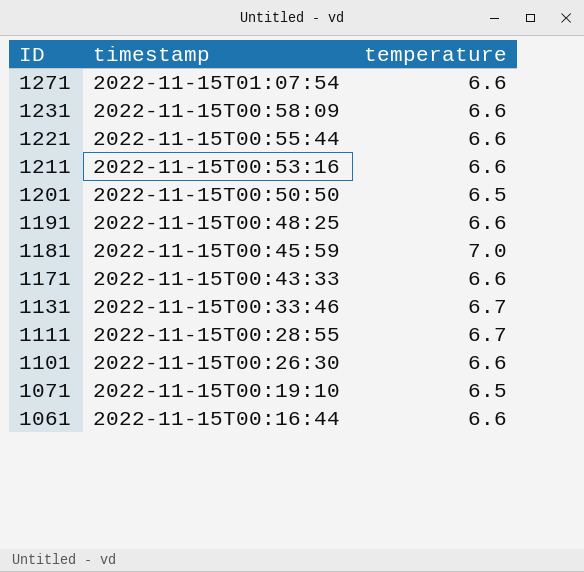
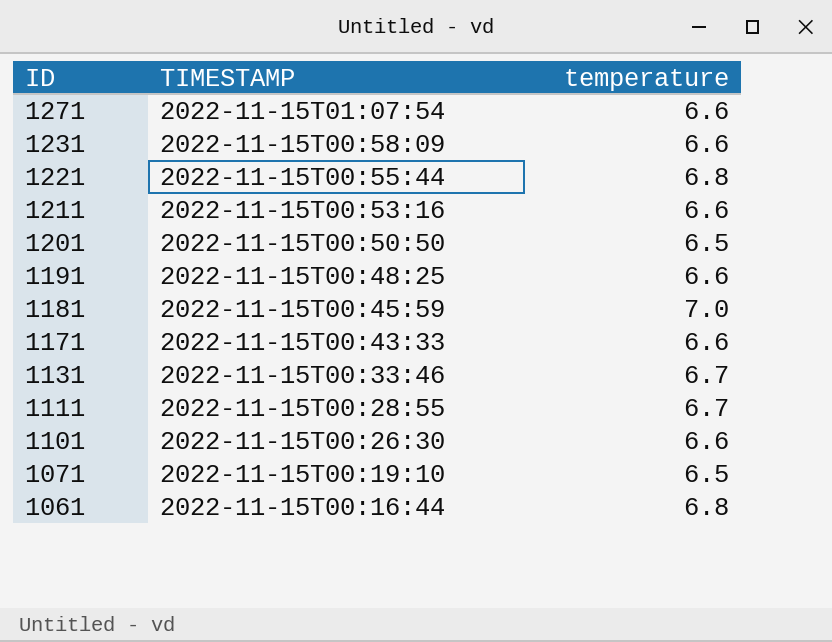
column name: timestamp -> TIMESTAMP
1221 | temperature: 6.6 -> 6.8
1061 | temperature: 6.6 -> 6.8

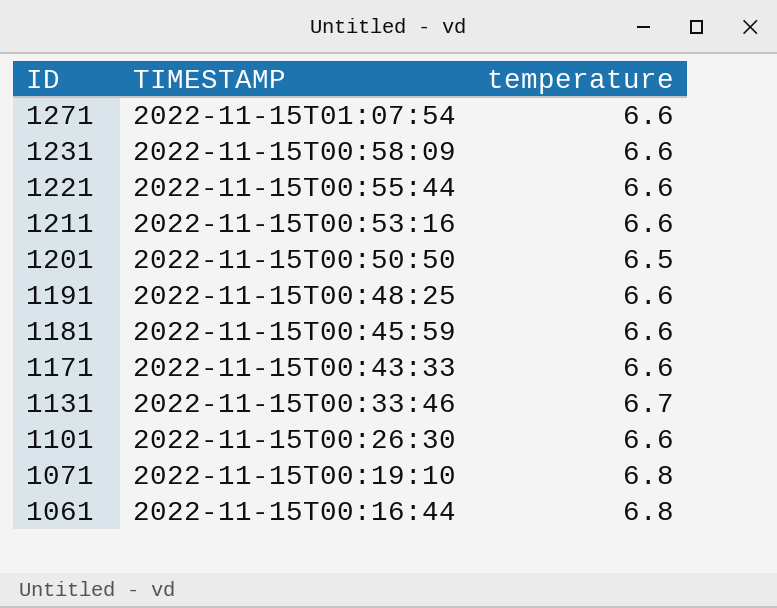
row 1111: 2022-11-15T00:28:55 | 6.7 -> none
1221 | temperature: 6.8 -> 6.6
1181 | temperature: 7.0 -> 6.6
1071 | temperature: 6.5 -> 6.8

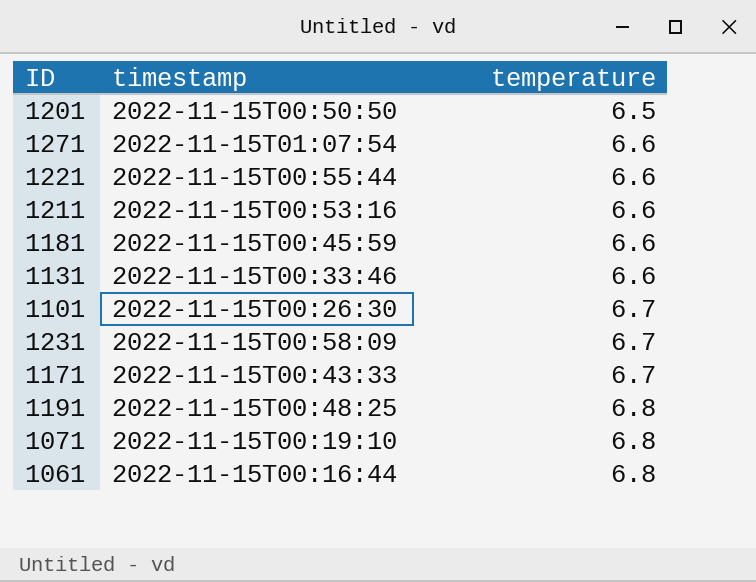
row order: ID descending -> temperature ascending
column name: TIMESTAMP -> timestamp
1131 | temperature: 6.7 -> 6.6
1101 | temperature: 6.6 -> 6.7
1231 | temperature: 6.6 -> 6.7
1171 | temperature: 6.6 -> 6.7
1191 | temperature: 6.6 -> 6.8

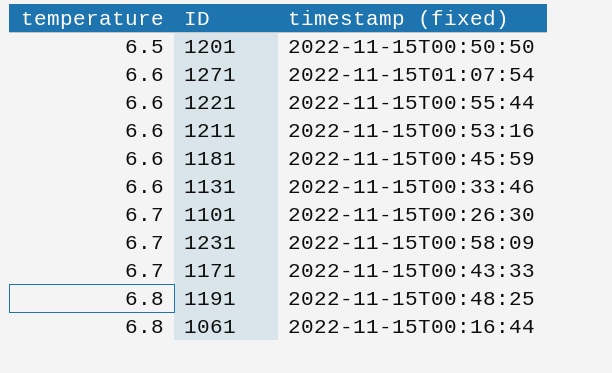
column temperature | position: 3 -> 1
column name: timestamp -> timestamp (fixed)
row 1071: 2022-11-15T00:19:10 | 6.8 -> none

